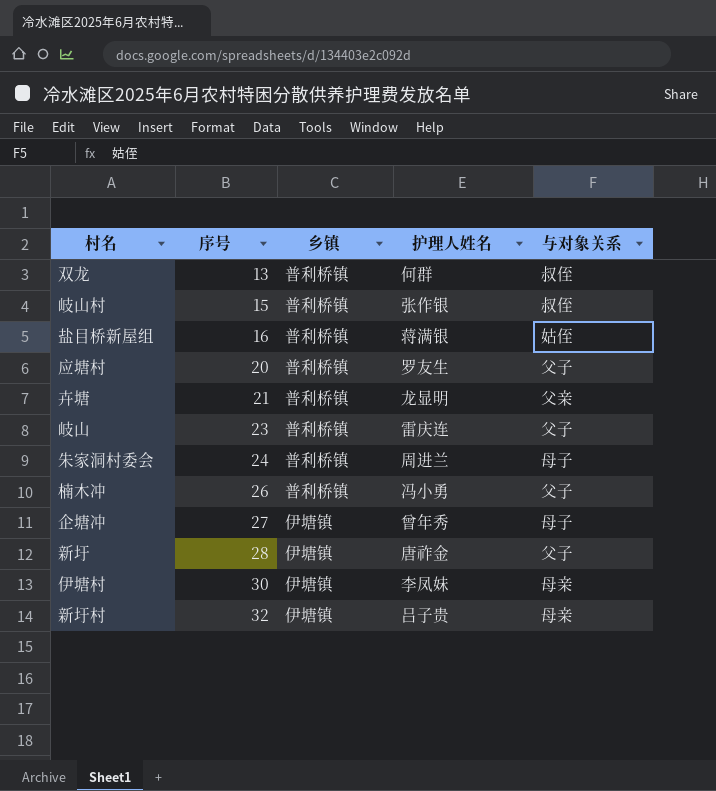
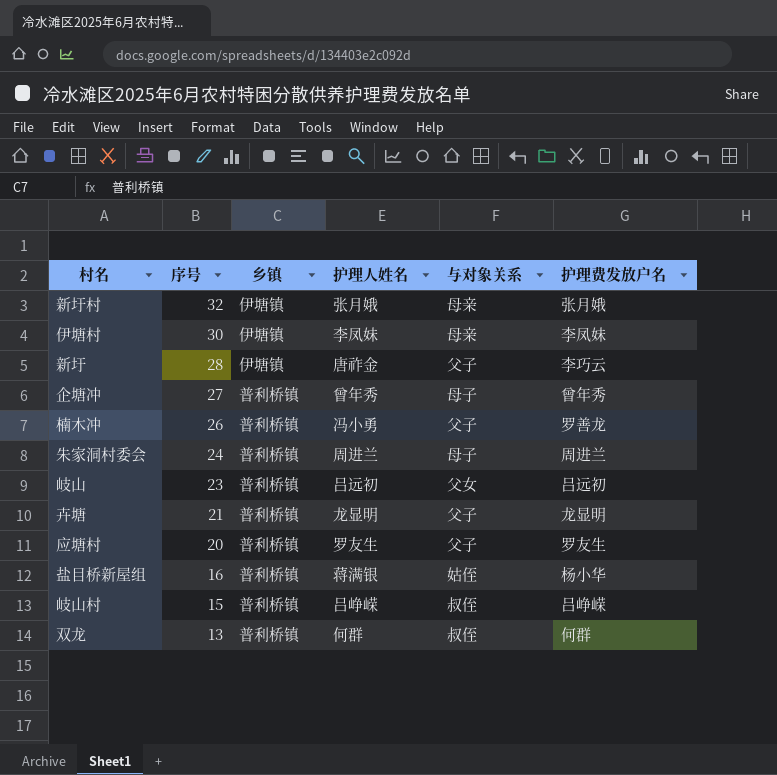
row order: 序号 ascending -> 序号 descending
column 护理费发放户名 | position: none -> 6
新圩村 | 护理人姓名: 吕子贵 -> 张月娥
企塘冲 | 乡镇: 伊塘镇 -> 普利桥镇
岐山 | 护理人姓名: 雷庆连 -> 吕远初
岐山 | 与对象关系: 父子 -> 父女
卉塘 | 与对象关系: 父亲 -> 父子
岐山村 | 护理人姓名: 张作银 -> 吕峥嵘

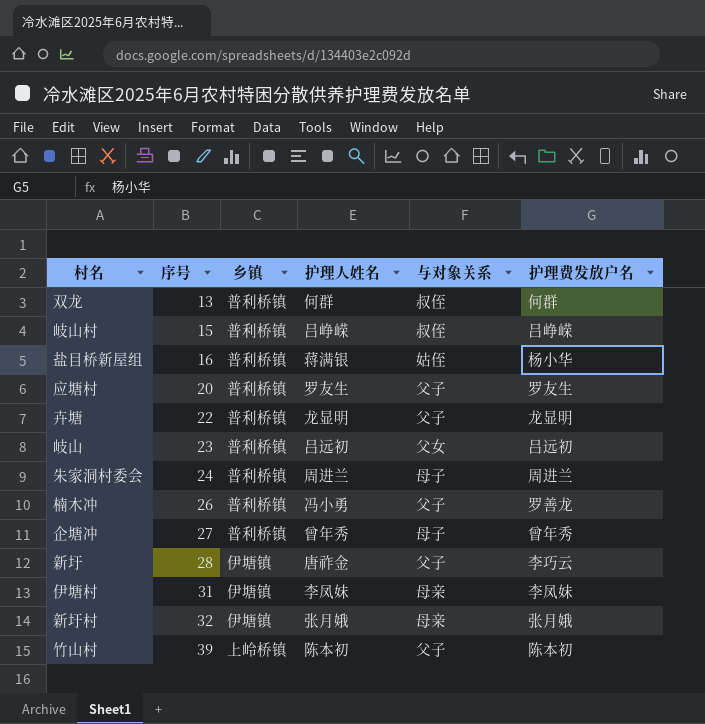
row order: 序号 descending -> 序号 ascending
卉塘 | 序号: 21 -> 22
伊塘村 | 序号: 30 -> 31
row 竹山村: none -> 39 | 上岭桥镇 | 陈本初 | 父子 | 陈本初

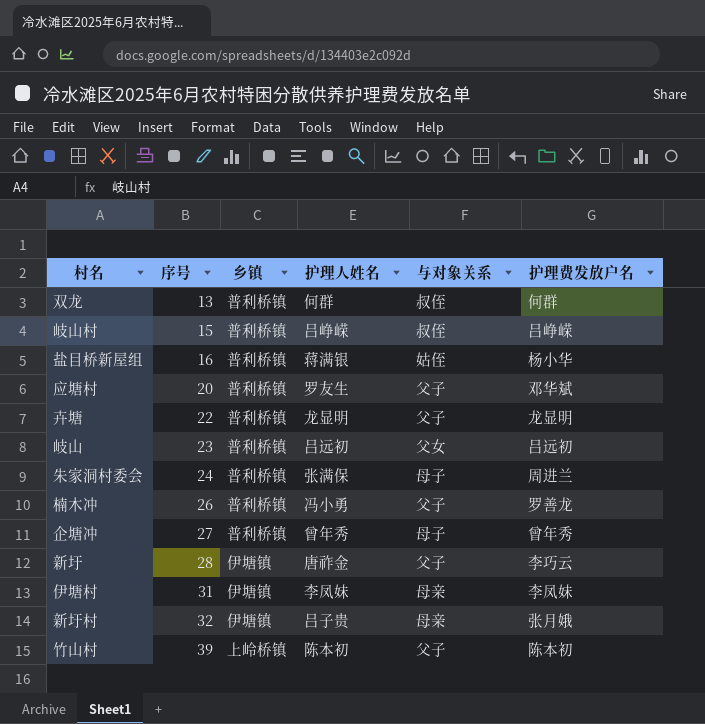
应塘村 | 护理费发放户名: 罗友生 -> 邓华斌
朱家洞村委会 | 护理人姓名: 周进兰 -> 张满保
新圩村 | 护理人姓名: 张月娥 -> 吕子贵

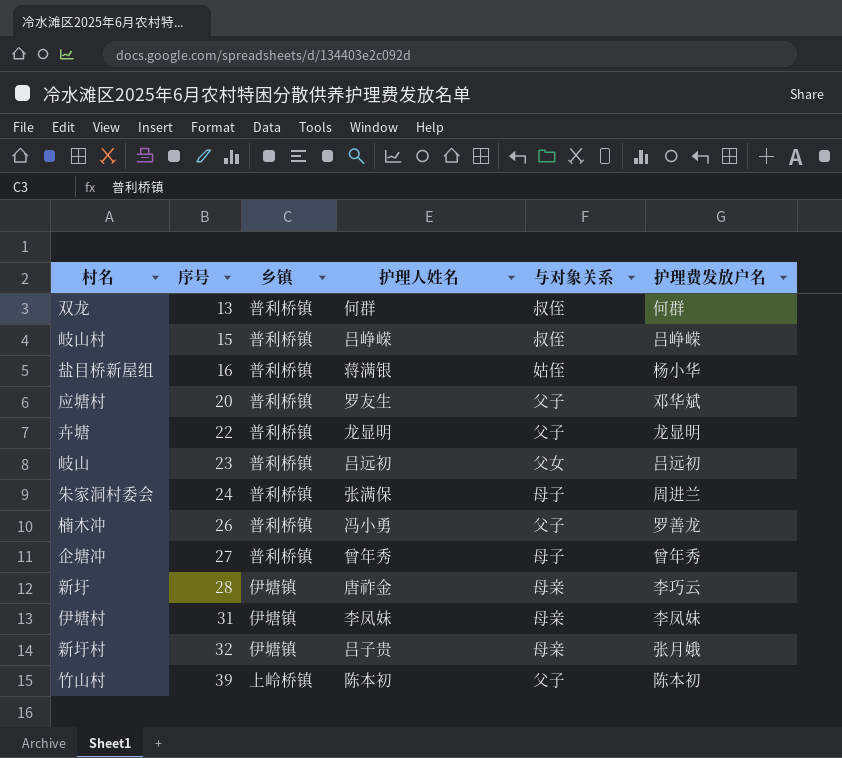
新圩 | 与对象关系: 父子 -> 母亲

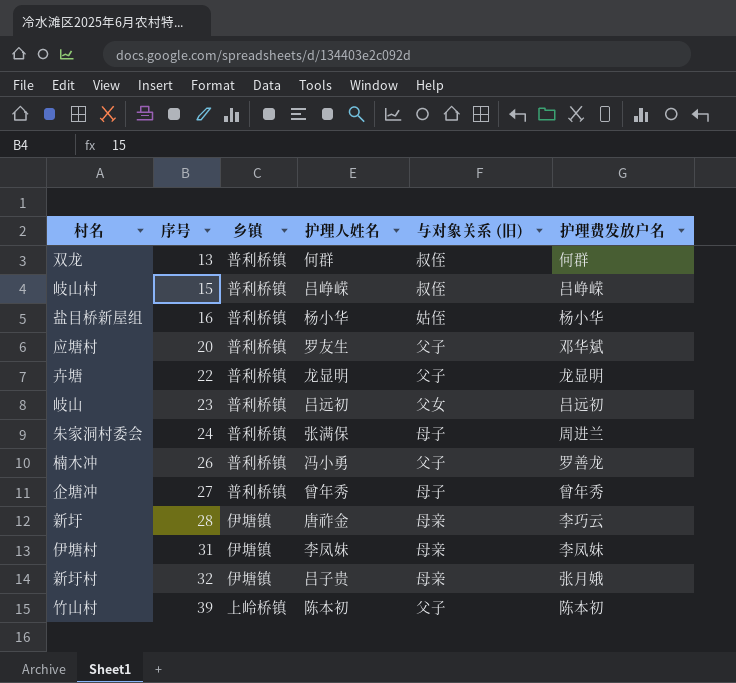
column name: 与对象关系 -> 与对象关系 (旧)
盐目桥新屋组 | 护理人姓名: 蒋满银 -> 杨小华

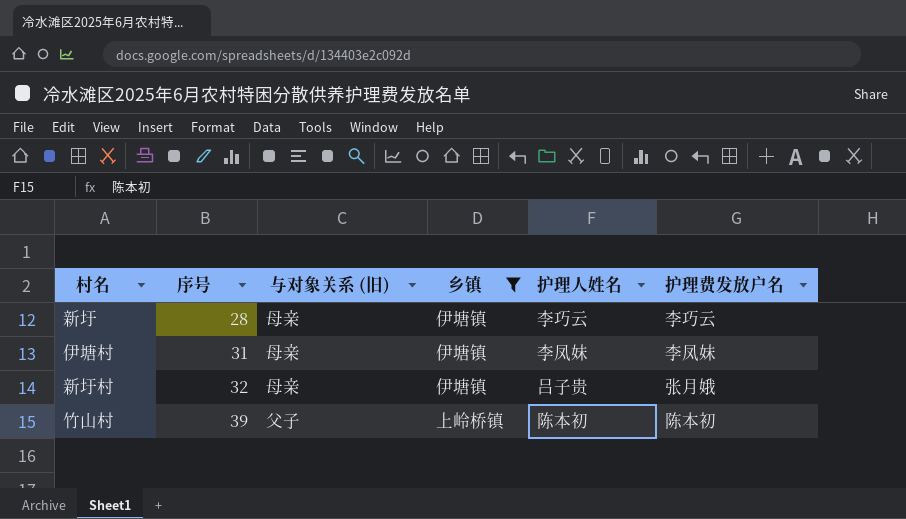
filter: none -> 乡镇 != 普利桥镇
column 与对象关系 (旧) | position: 5 -> 3
新圩 | 护理人姓名: 唐祚金 -> 李巧云

